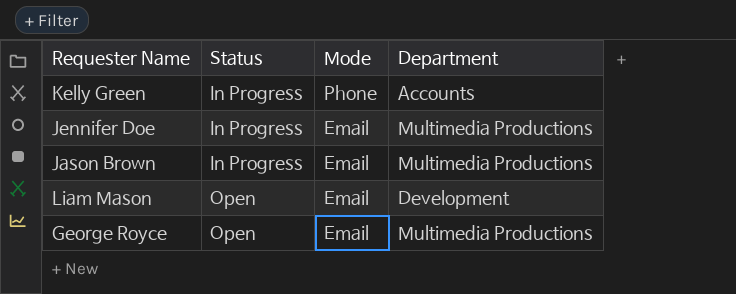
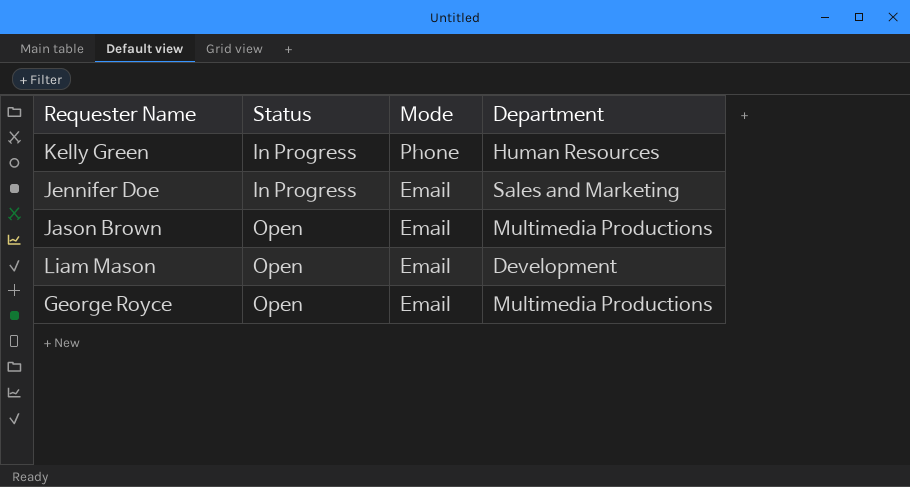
Kelly Green | Department: Accounts -> Human Resources
Jennifer Doe | Department: Multimedia Productions -> Sales and Marketing
Jason Brown | Status: In Progress -> Open

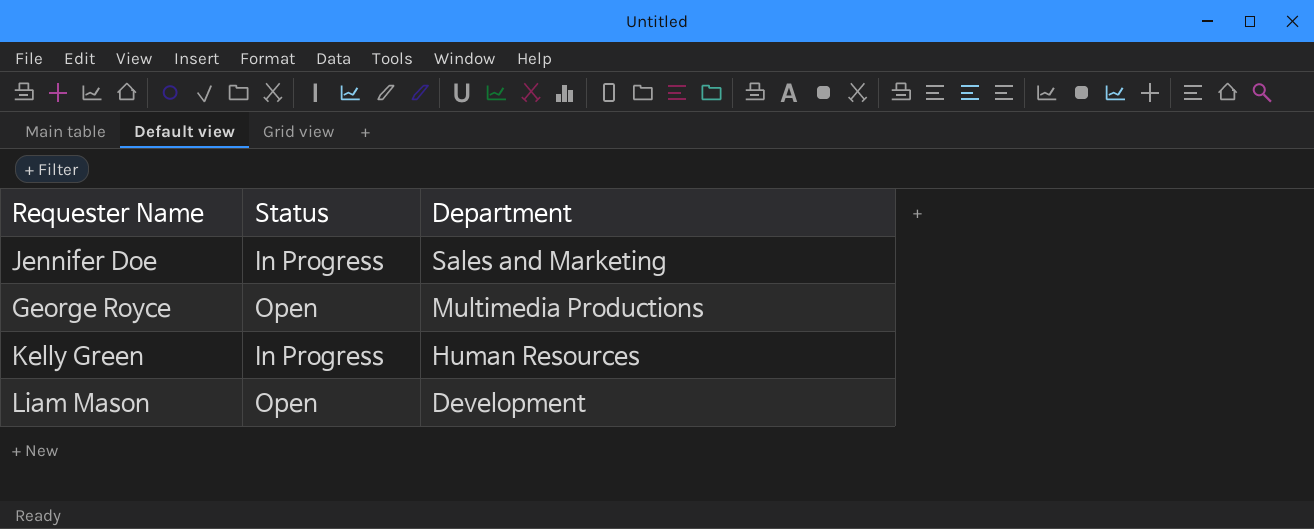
row order: Status ascending -> Department descending
column Mode | position: 3 -> none
row Jason Brown: Open | Email | Multimedia Productions -> none

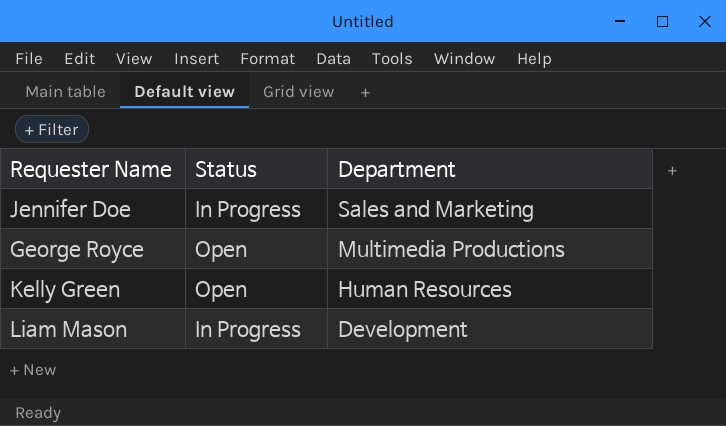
Kelly Green | Status: In Progress -> Open
Liam Mason | Status: Open -> In Progress

